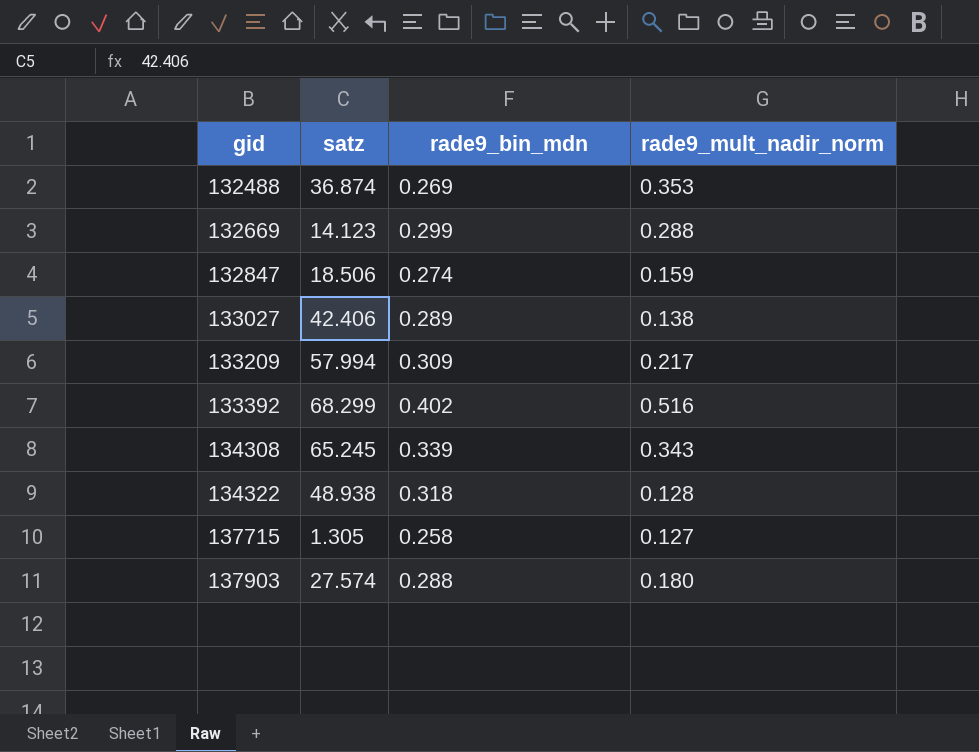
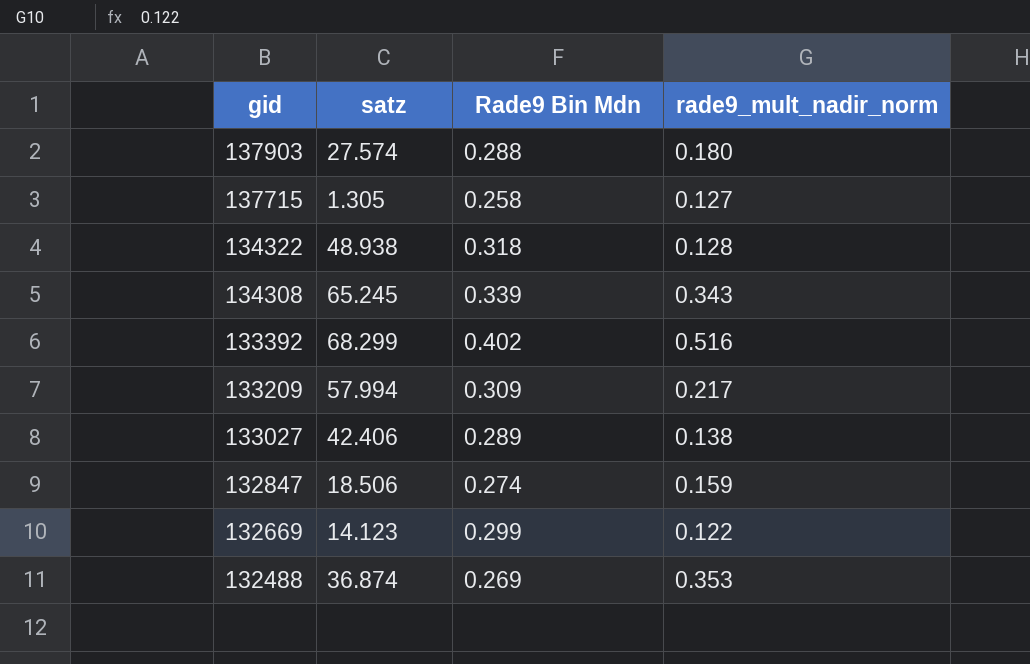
row order: gid ascending -> gid descending
column name: rade9_bin_mdn -> Rade9 Bin Mdn
132669 | rade9_mult_nadir_norm: 0.288 -> 0.122

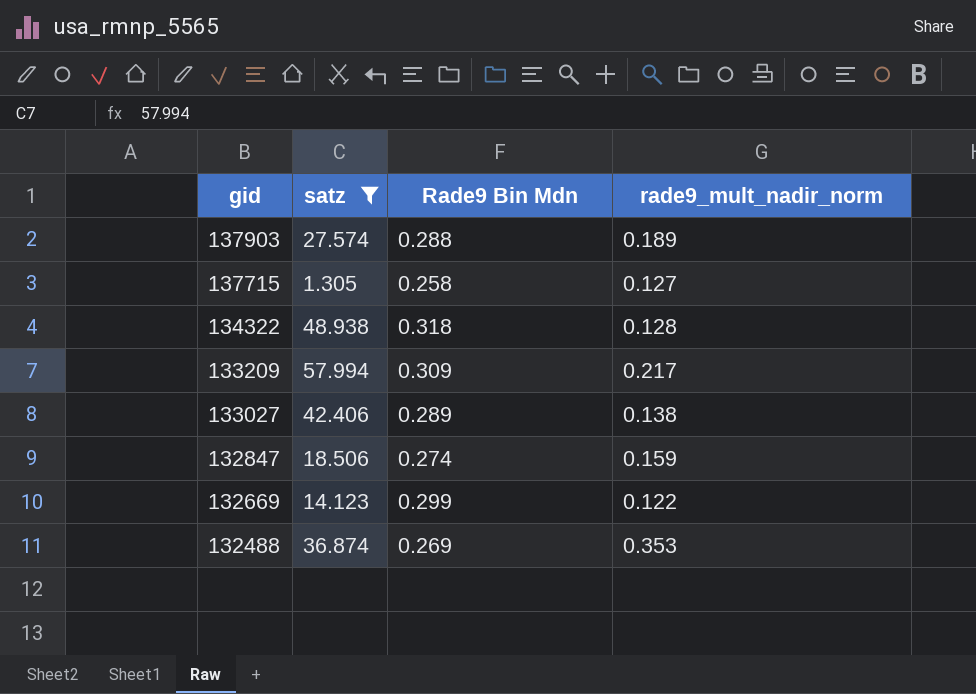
filter: none -> satz <= 57.994
137903 | rade9_mult_nadir_norm: 0.180 -> 0.189

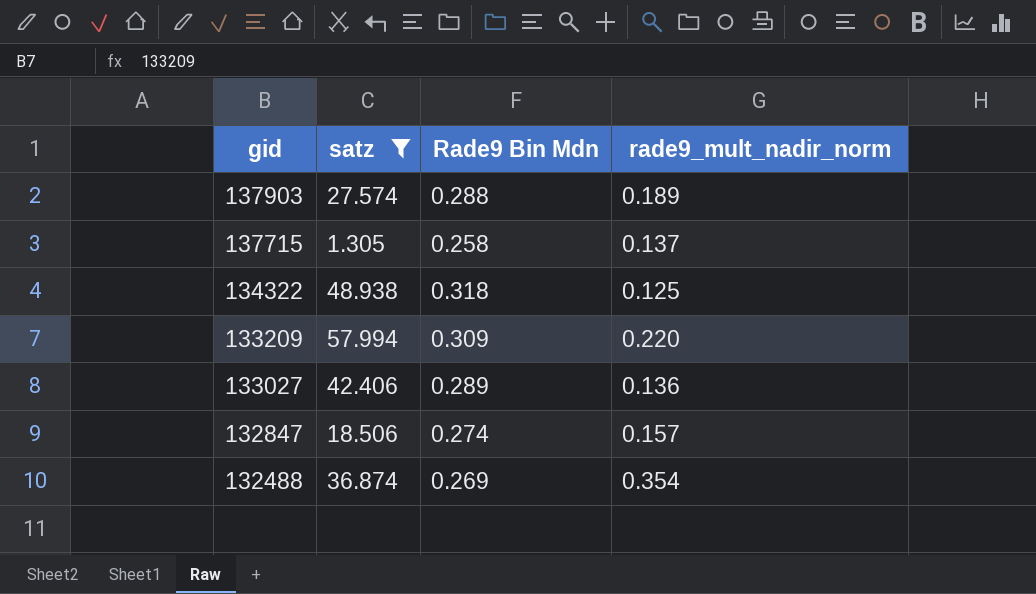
row 132669: 14.123 | 0.299 | 0.122 -> none
137715 | rade9_mult_nadir_norm: 0.127 -> 0.137
134322 | rade9_mult_nadir_norm: 0.128 -> 0.125
133209 | rade9_mult_nadir_norm: 0.217 -> 0.220
133027 | rade9_mult_nadir_norm: 0.138 -> 0.136
132847 | rade9_mult_nadir_norm: 0.159 -> 0.157
132488 | rade9_mult_nadir_norm: 0.353 -> 0.354

